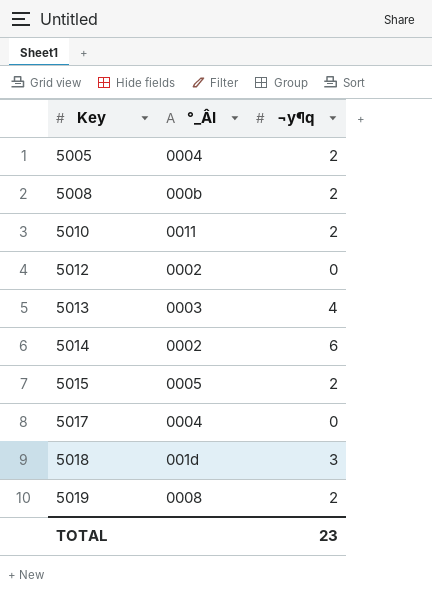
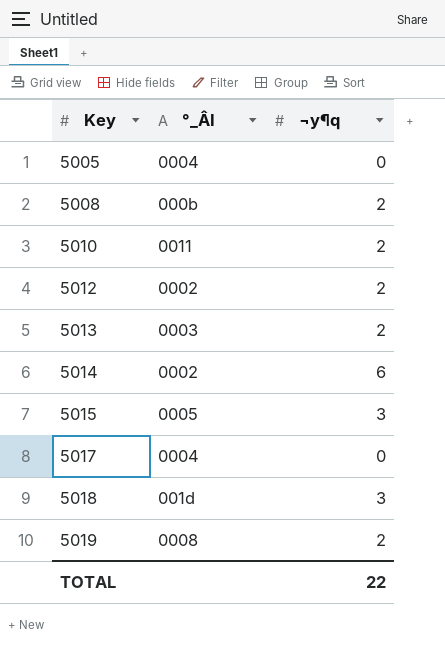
5005 | ¬y¶q: 2 -> 0
5012 | ¬y¶q: 0 -> 2
5013 | ¬y¶q: 4 -> 2
5015 | ¬y¶q: 2 -> 3
TOTAL | ¬y¶q: 23 -> 22

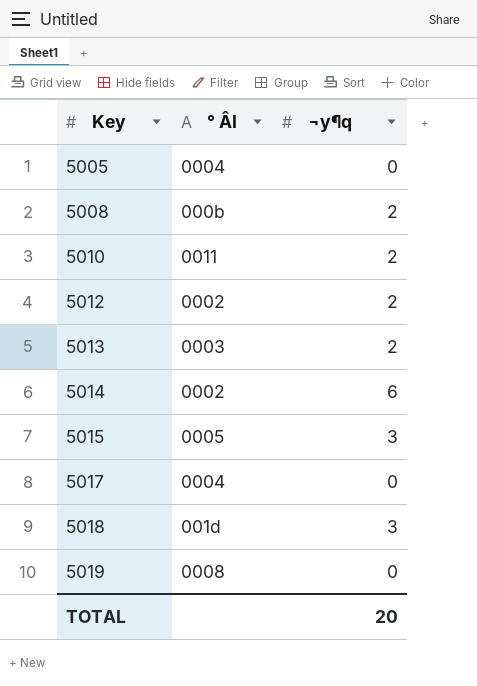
column name: °_ÂI -> ° ÂI
5019 | ¬y¶q: 2 -> 0
TOTAL | ¬y¶q: 22 -> 20

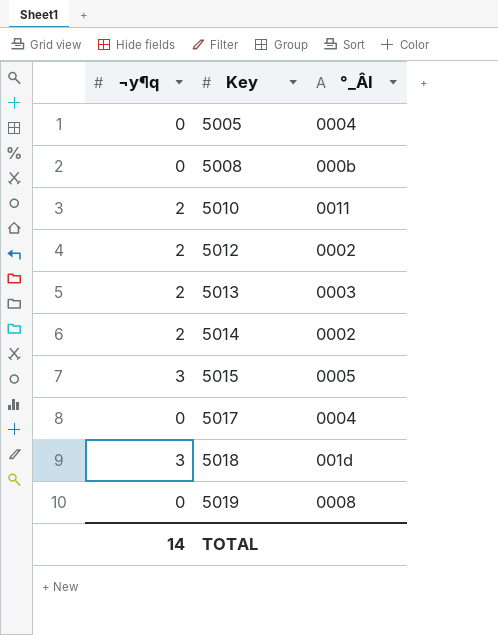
column ¬y¶q | position: 3 -> 1
column name: ° ÂI -> °_ÂI
5008 | ¬y¶q: 2 -> 0
5014 | ¬y¶q: 6 -> 2
TOTAL | ¬y¶q: 20 -> 14

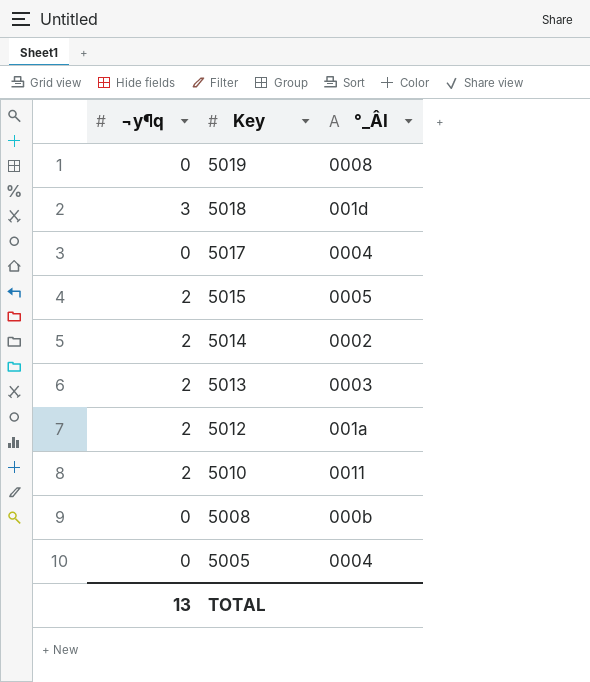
row order: Key ascending -> Key descending
5015 | ¬y¶q: 3 -> 2
5012 | °_ÂI: 0002 -> 001a
TOTAL | ¬y¶q: 14 -> 13

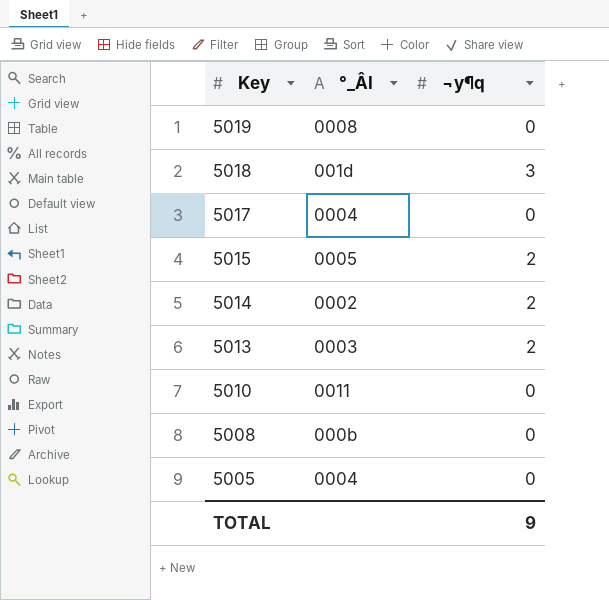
column ¬y¶q | position: 1 -> 3
row 5012: 2 | 001a -> none
5010 | ¬y¶q: 2 -> 0
TOTAL | ¬y¶q: 13 -> 9

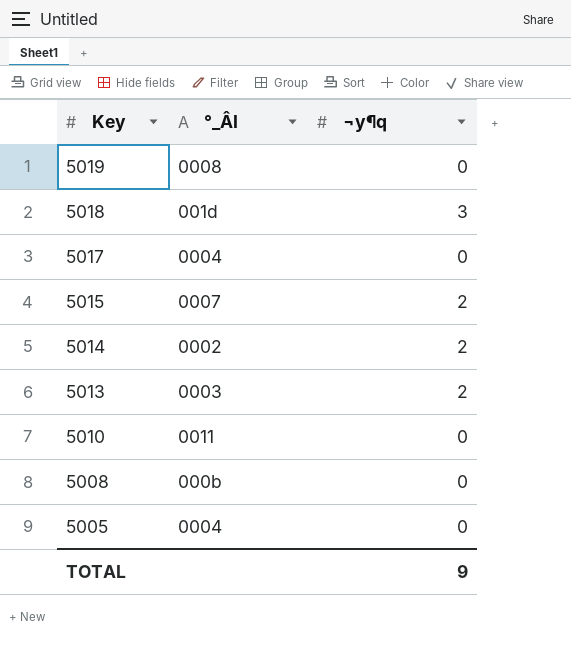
5015 | °_ÂI: 0005 -> 0007

